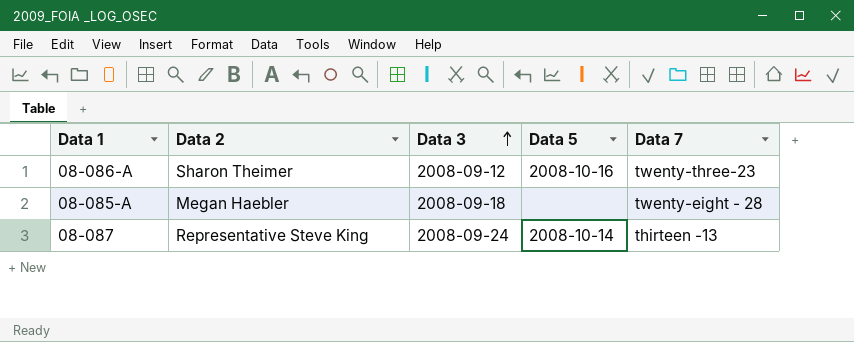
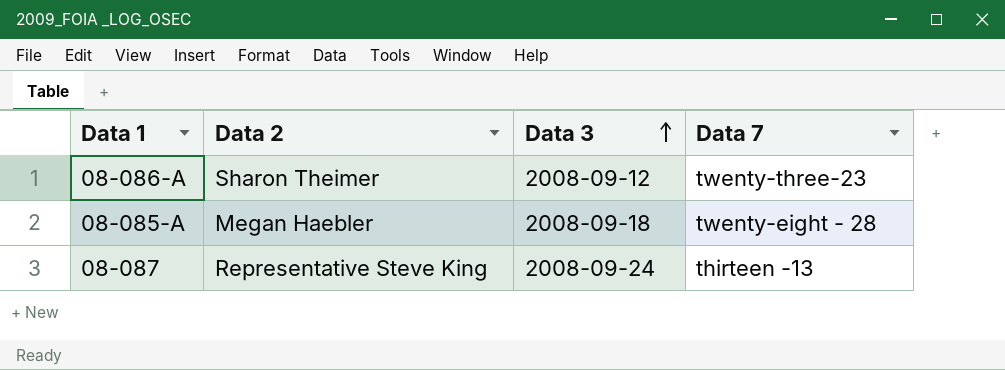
column Data 5 | position: 4 -> none

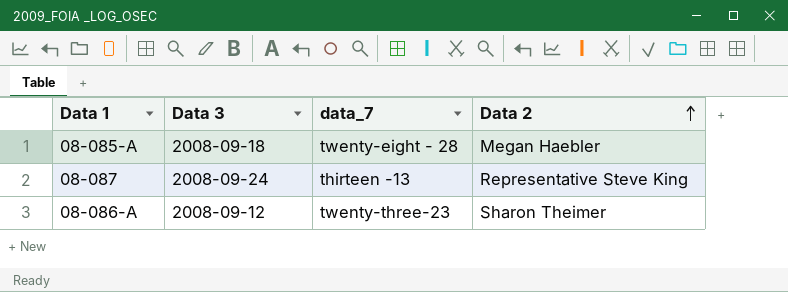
row order: Data 3 ascending -> Data 2 ascending
column name: Data 7 -> data_7
column Data 2 | position: 2 -> 4

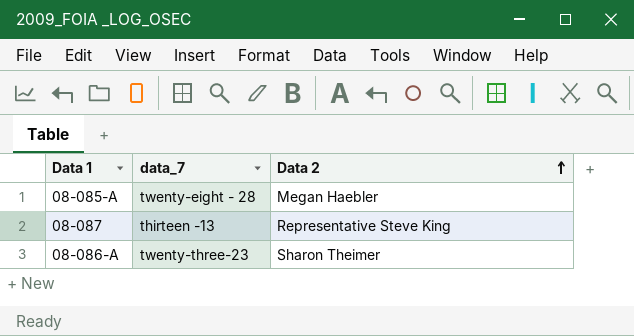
column Data 3 | position: 2 -> none

